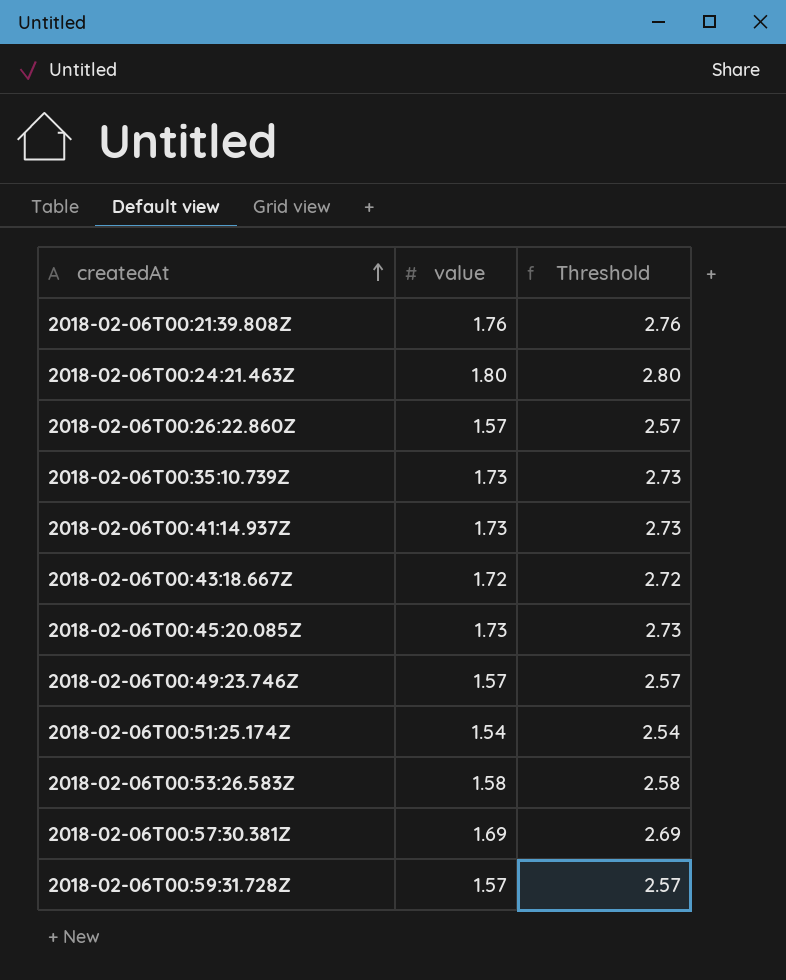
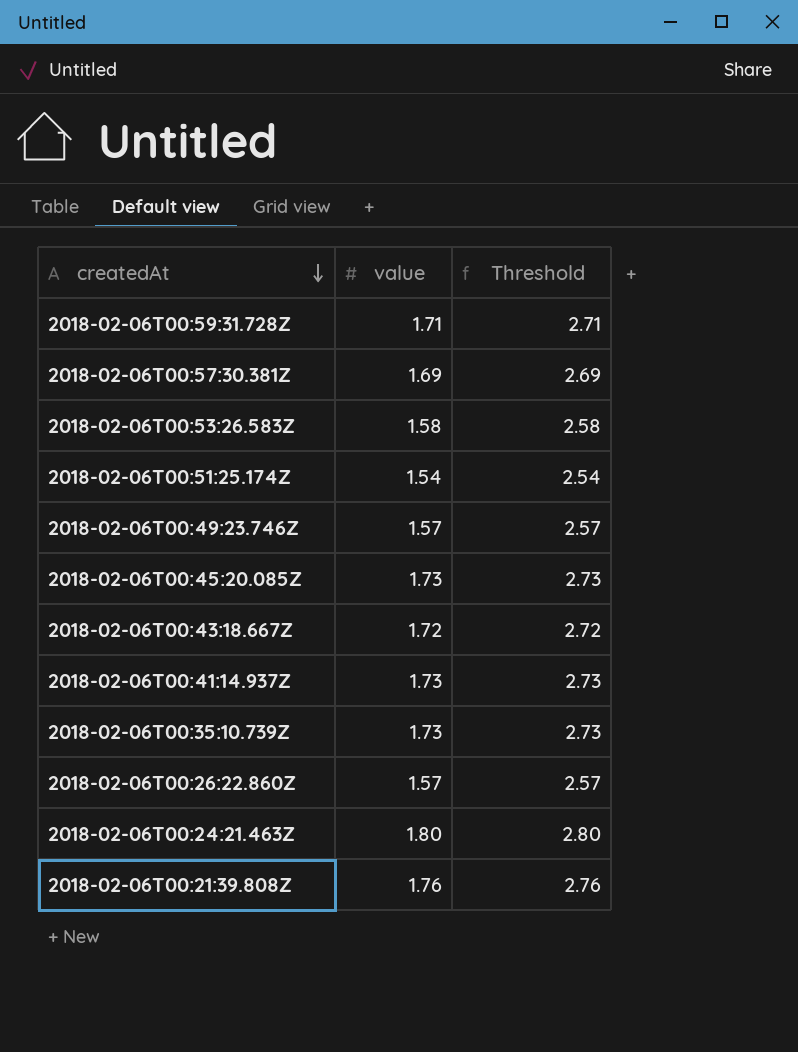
row order: createdAt ascending -> createdAt descending
2018-02-06T00:59:31.728Z | value: 1.57 -> 1.71
2018-02-06T00:59:31.728Z | Threshold: 2.57 -> 2.71

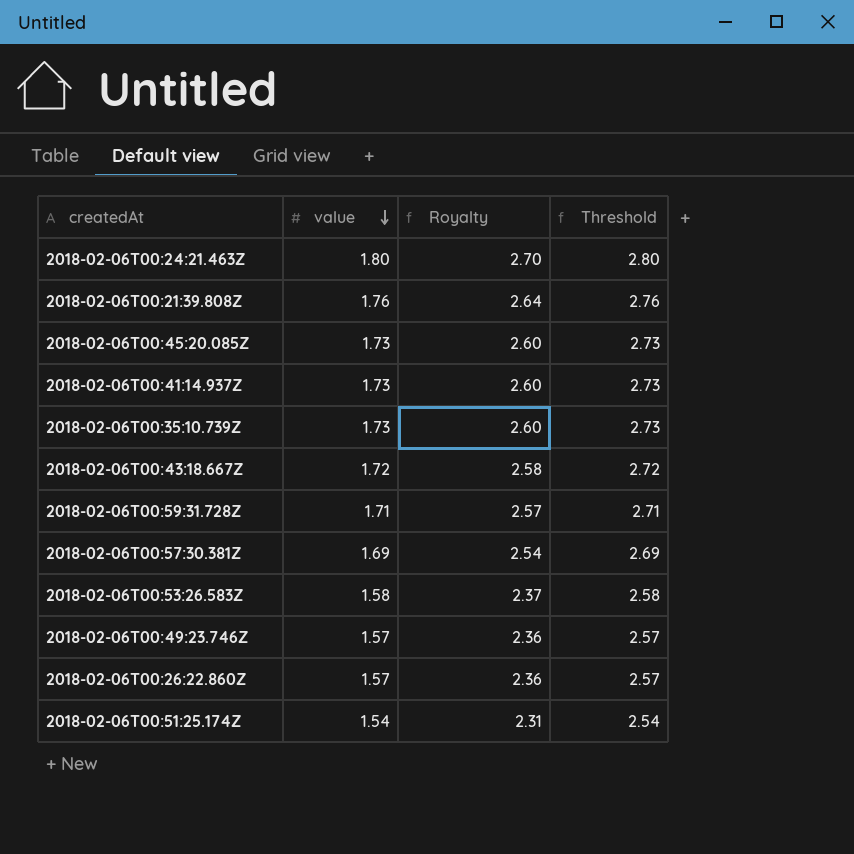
row order: createdAt descending -> value descending
column Royalty | formula: none -> [value] * 1.5

